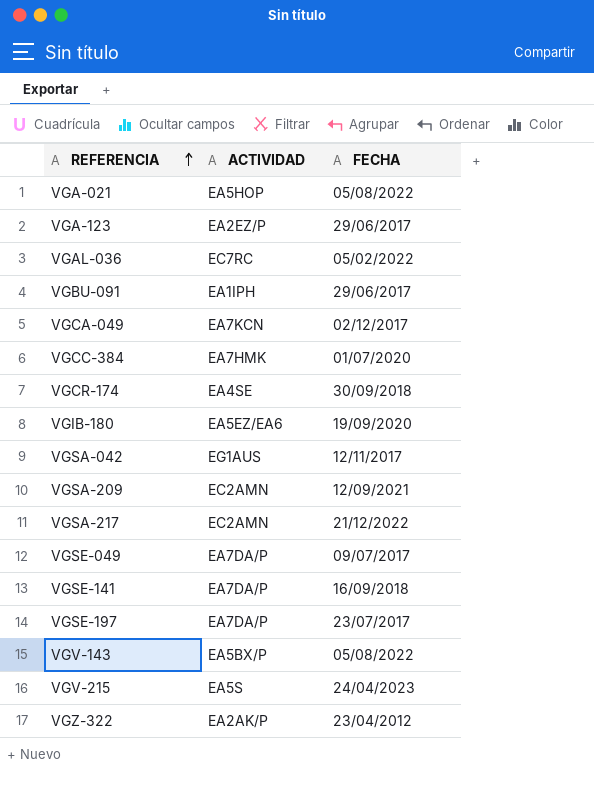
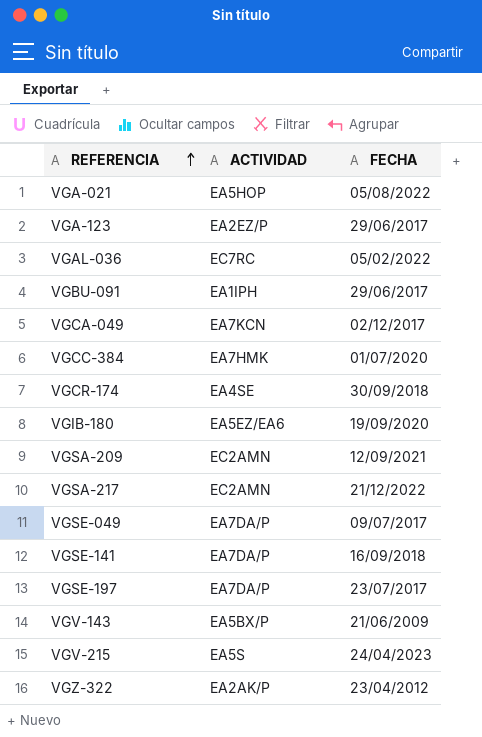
row VGSA-042: EG1AUS | 12/11/2017 -> none
VGV-143 | FECHA: 05/08/2022 -> 21/06/2009

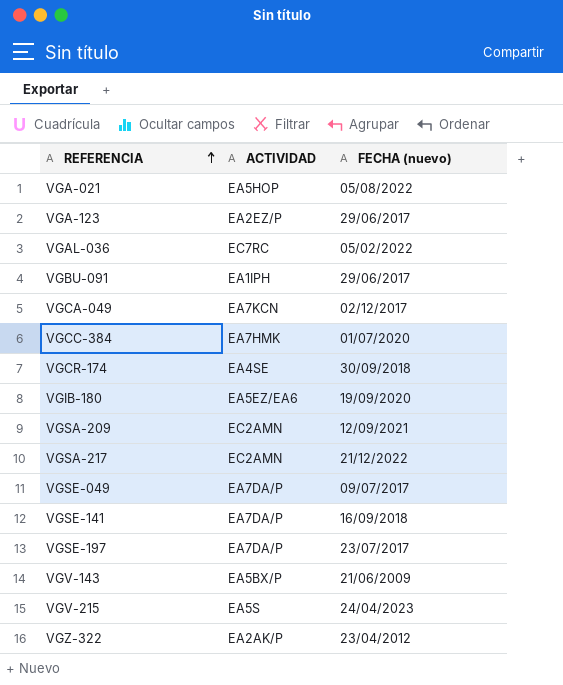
column name: FECHA -> FECHA (nuevo)

